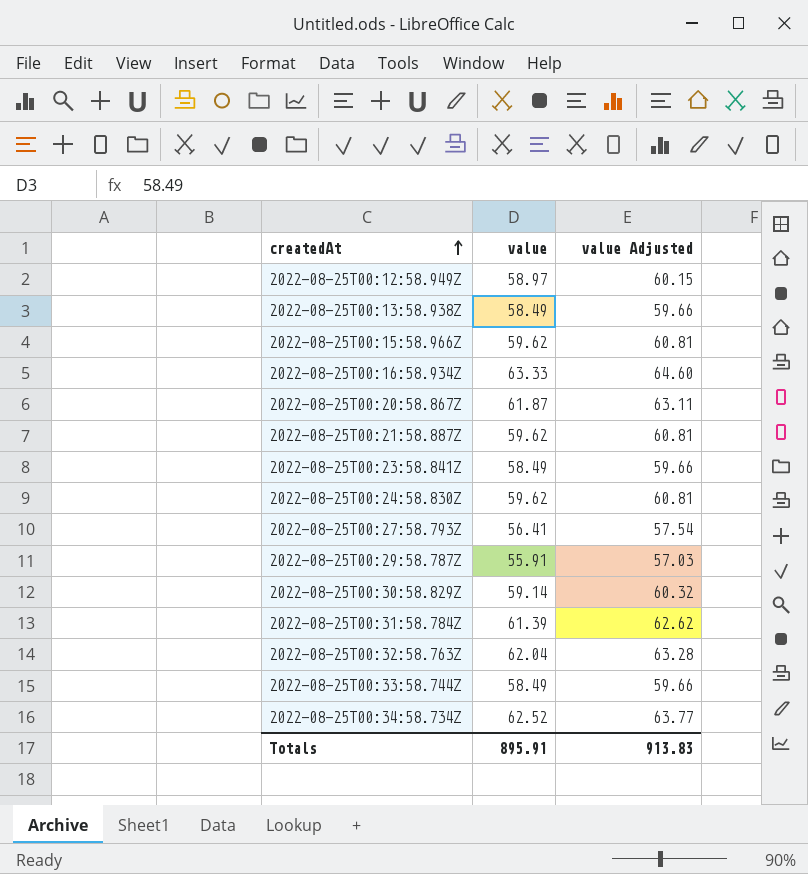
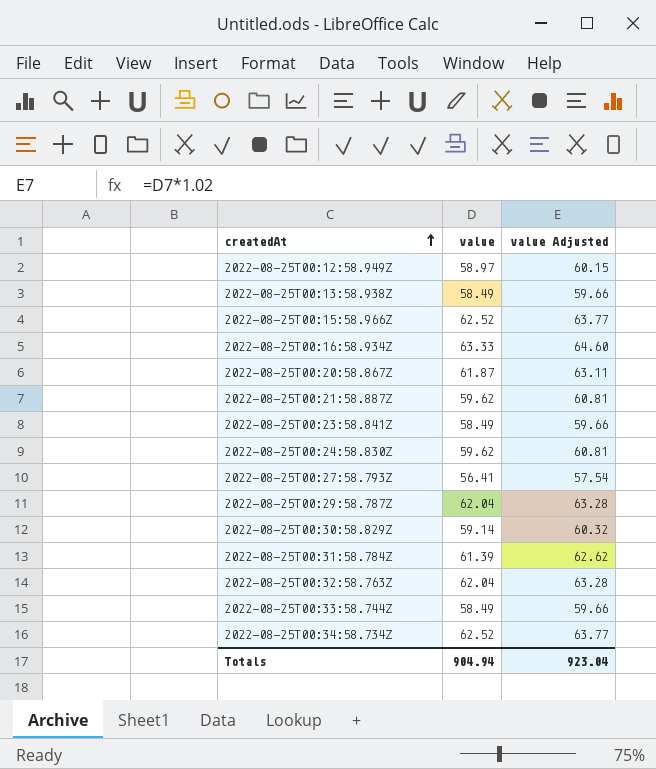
2022-08-25T00:15:58.966Z | value: 59.62 -> 62.52
2022-08-25T00:15:58.966Z | value Adjusted: 60.81 -> 63.77
2022-08-25T00:29:58.787Z | value: 55.91 -> 62.04
2022-08-25T00:29:58.787Z | value Adjusted: 57.03 -> 63.28
Totals | value: 895.91 -> 904.94
Totals | value Adjusted: 913.83 -> 923.04

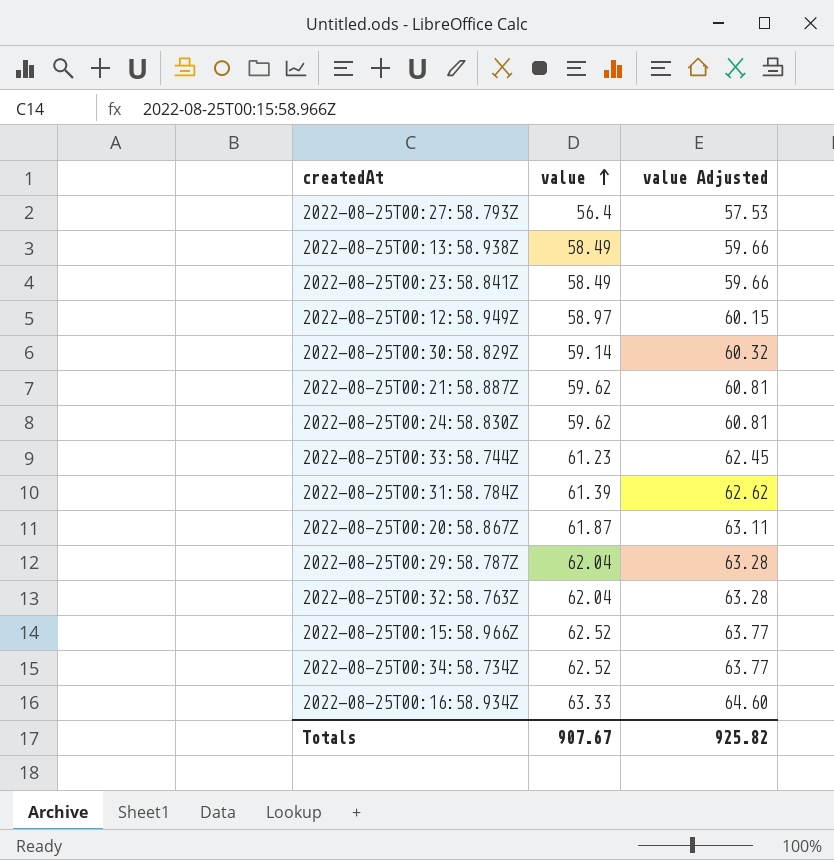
row order: createdAt ascending -> value ascending
2022-08-25T00:27:58.793Z | value: 56.41 -> 56.4
2022-08-25T00:27:58.793Z | value Adjusted: 57.54 -> 57.53
2022-08-25T00:33:58.744Z | value: 58.49 -> 61.23
2022-08-25T00:33:58.744Z | value Adjusted: 59.66 -> 62.45
Totals | value: 904.94 -> 907.67
Totals | value Adjusted: 923.04 -> 925.82

